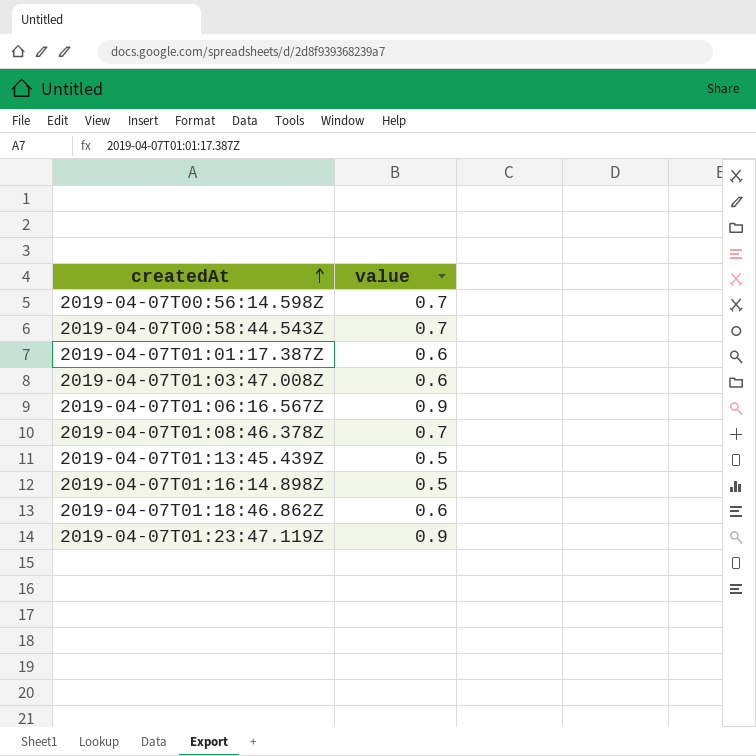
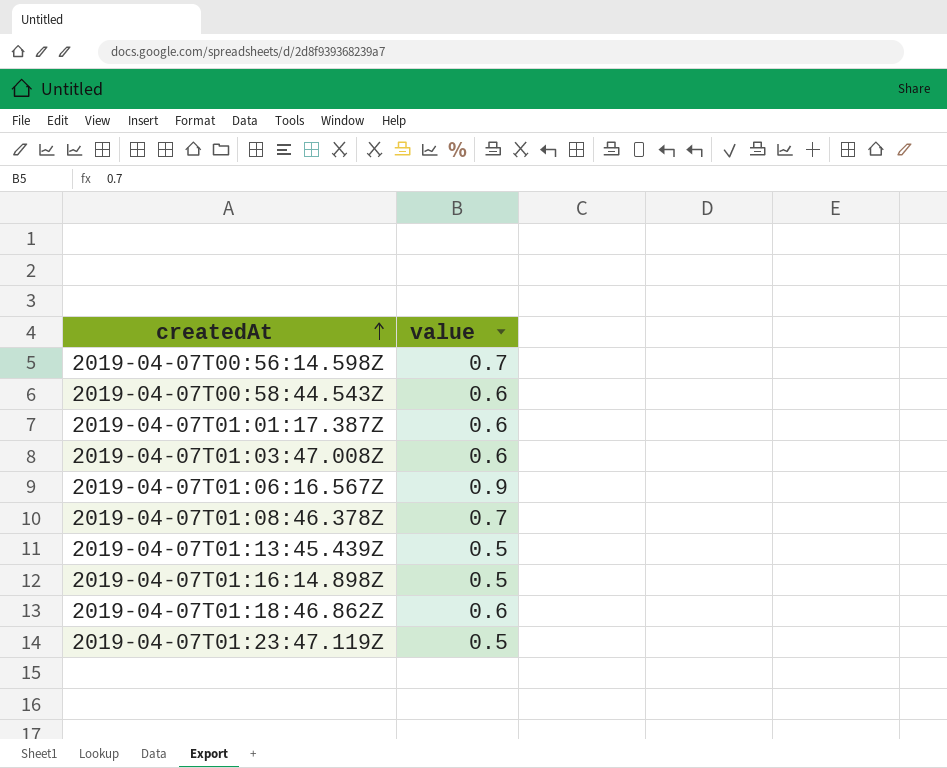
2019-04-07T00:58:44.543Z | value: 0.7 -> 0.6
2019-04-07T01:23:47.119Z | value: 0.9 -> 0.5

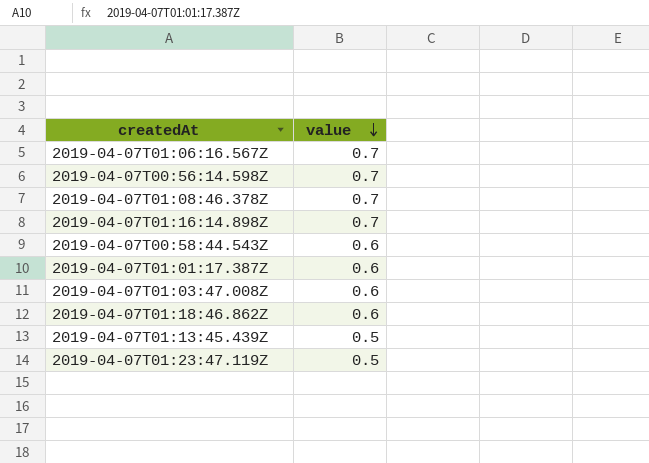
row order: createdAt ascending -> value descending
2019-04-07T01:06:16.567Z | value: 0.9 -> 0.7
2019-04-07T01:16:14.898Z | value: 0.5 -> 0.7

